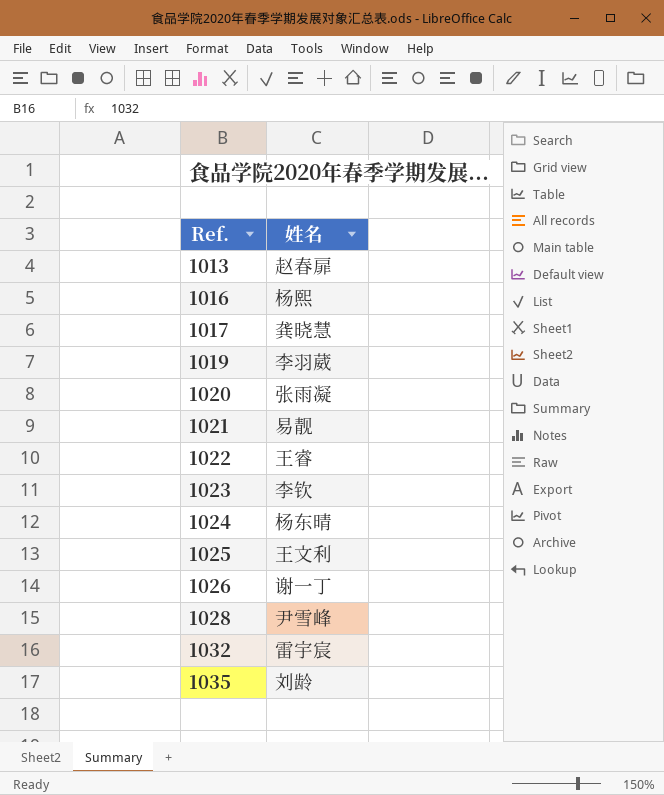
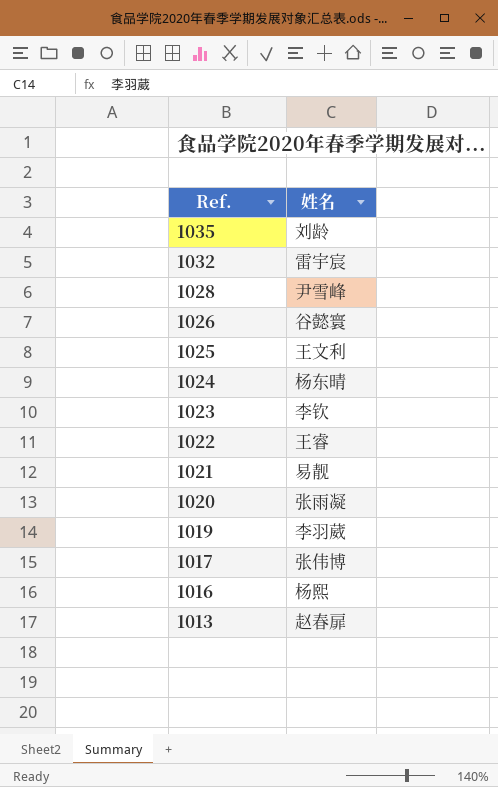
row order: Ref. ascending -> Ref. descending
1026 | 姓名: 谢一丁 -> 谷懿寰
1017 | 姓名: 龚晓慧 -> 张伟博

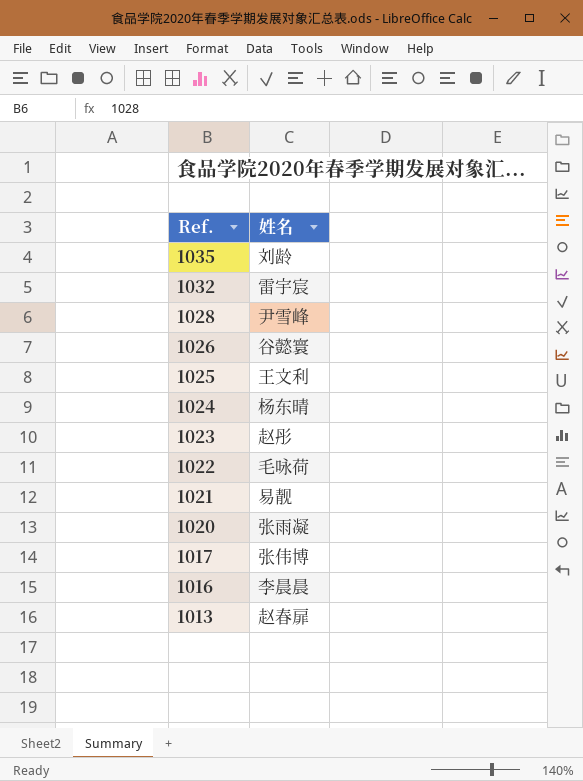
row 1019: 李羽葳 -> none
1023 | 姓名: 李钦 -> 赵彤
1022 | 姓名: 王睿 -> 毛咏荷
1016 | 姓名: 杨熙 -> 李晨晨

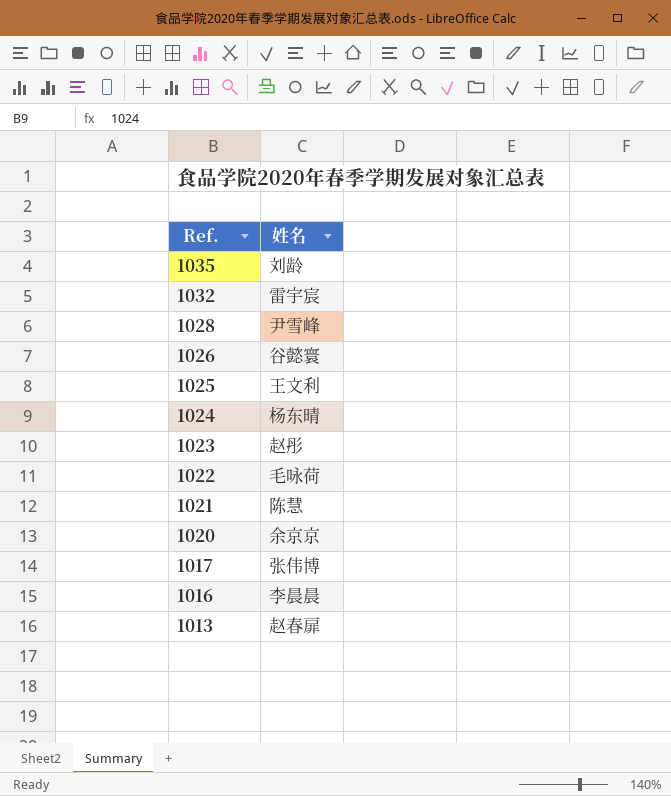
1021 | 姓名: 易靓 -> 陈慧
1020 | 姓名: 张雨凝 -> 余京京

